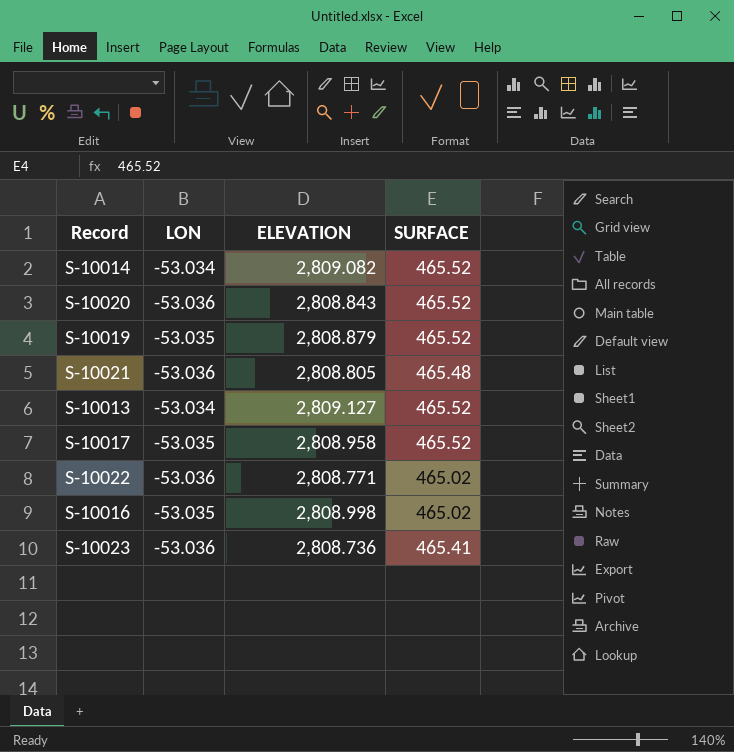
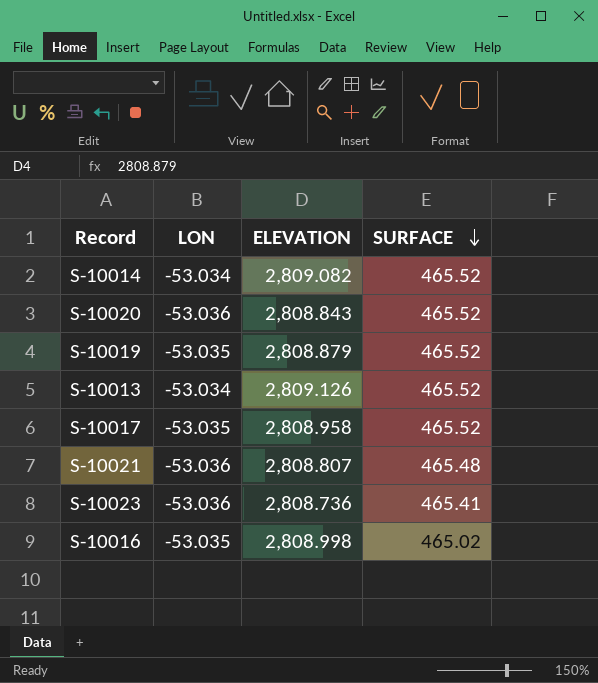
row order: none -> SURFACE descending
row S-10022: -53.036 | 2,808.771 | 465.02 -> none
S-10013 | ELEVATION: 2,809.127 -> 2,809.126
S-10021 | ELEVATION: 2,808.805 -> 2,808.807

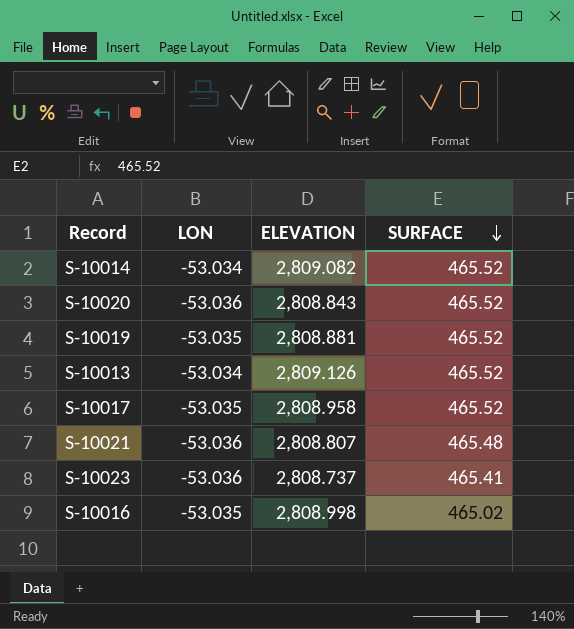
S-10019 | ELEVATION: 2,808.879 -> 2,808.881
S-10023 | ELEVATION: 2,808.736 -> 2,808.737

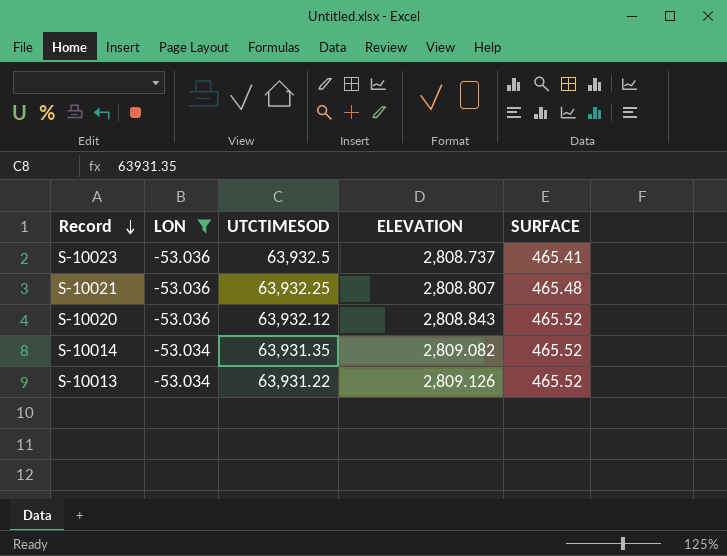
filter: none -> LON != -53.035
row order: SURFACE descending -> Record descending
column UTCTIMESOD | position: none -> 3

